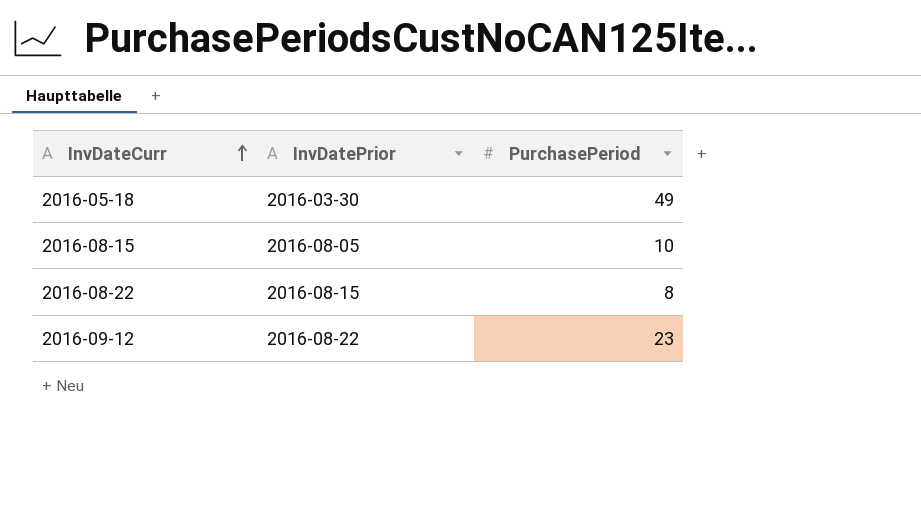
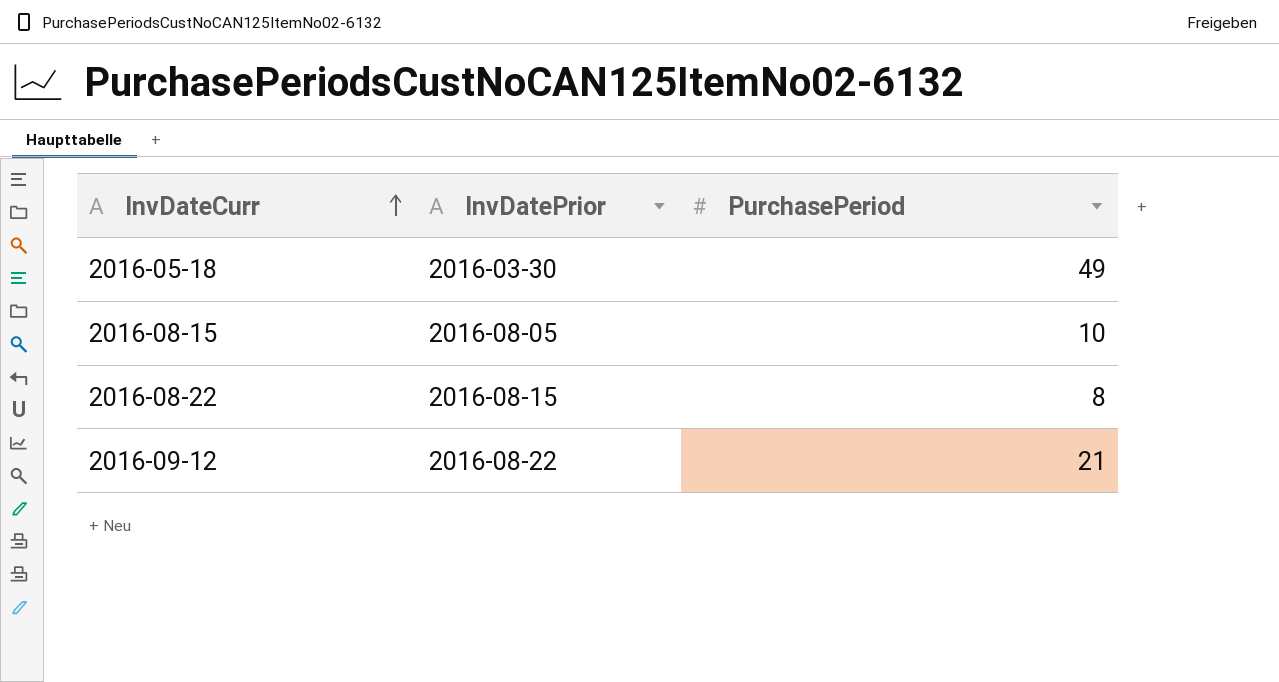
2016-09-12 | PurchasePeriod: 23 -> 21

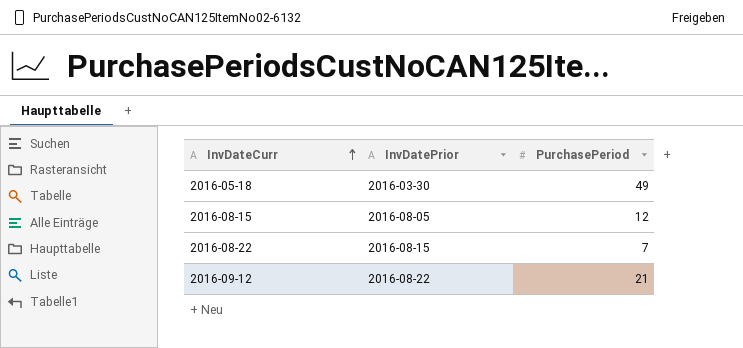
2016-08-15 | PurchasePeriod: 10 -> 12
2016-08-22 | PurchasePeriod: 8 -> 7

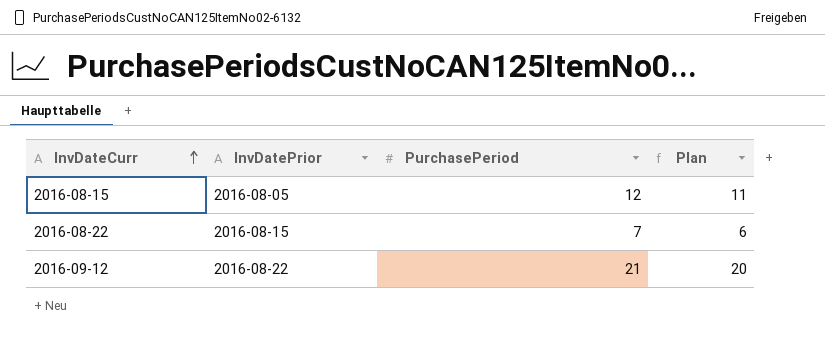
column Plan | formula: none -> [PurchasePeriod] - 1
row 2016-05-18: 2016-03-30 | 49 -> none

